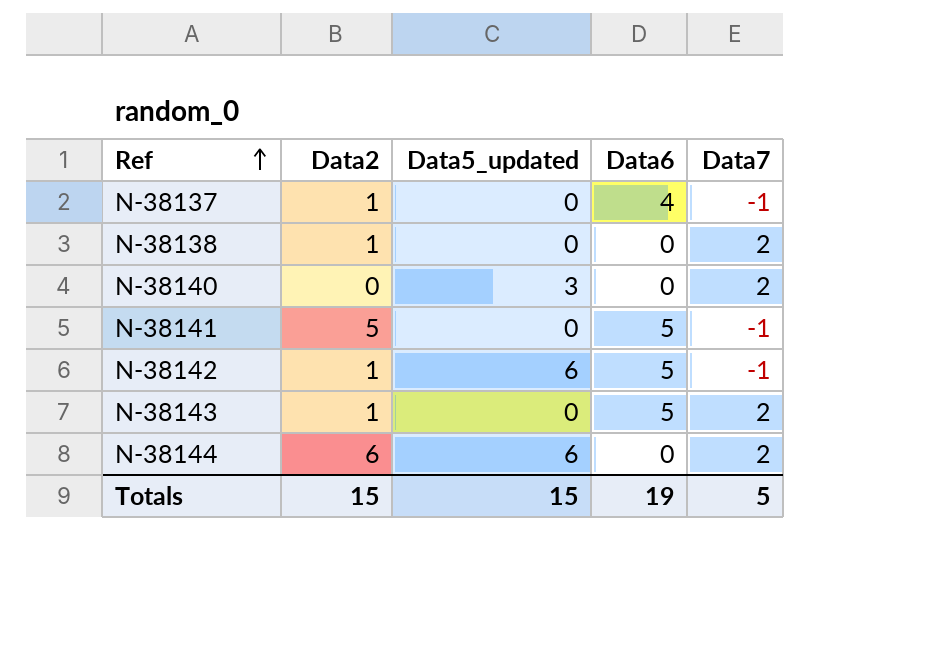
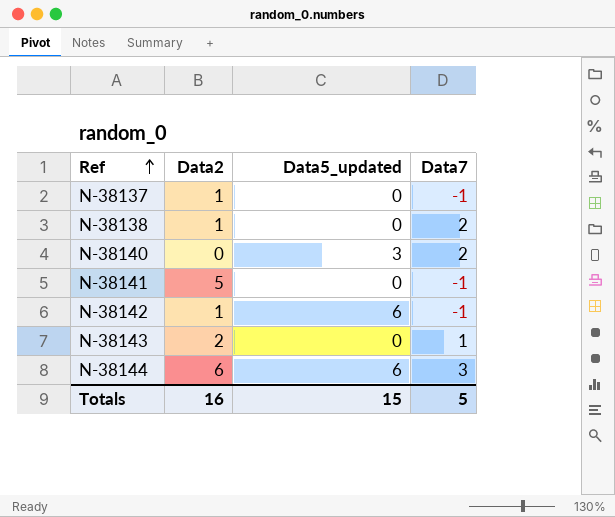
column Data6 | position: 4 -> none
N-38143 | Data2: 1 -> 2
N-38143 | Data7: 2 -> 1
N-38144 | Data7: 2 -> 3
Totals | Data2: 15 -> 16

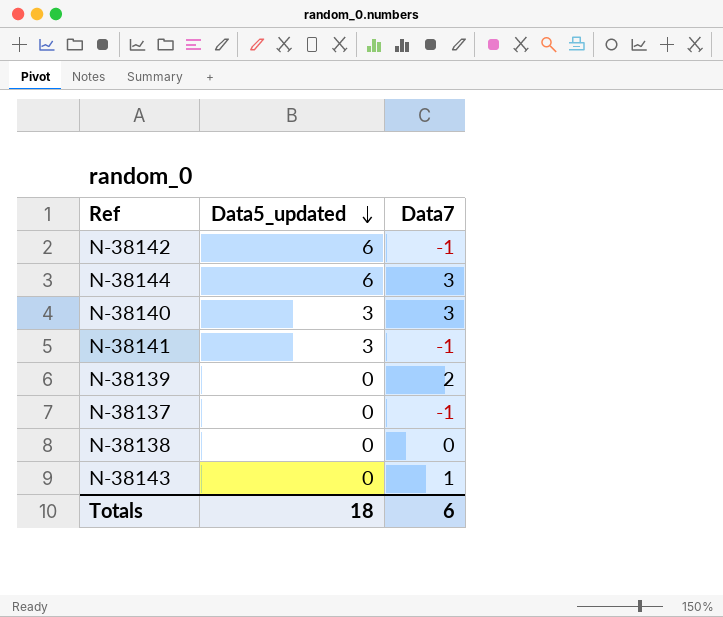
row order: Ref ascending -> Data5_updated descending
column Data2 | position: 2 -> none
N-38140 | Data7: 2 -> 3
N-38141 | Data5_updated: 0 -> 3
row N-38139: none -> 0 | 2
N-38138 | Data7: 2 -> 0
Totals | Data5_updated: 15 -> 18
Totals | Data7: 5 -> 6

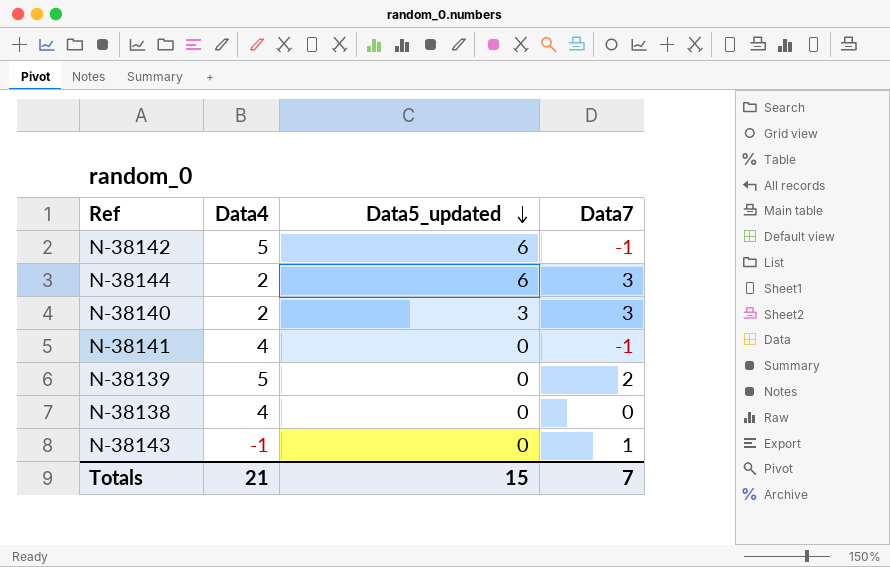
column Data4 | position: none -> 2
row N-38137: 0 | -1 -> none
N-38141 | Data5_updated: 3 -> 0
Totals | Data5_updated: 18 -> 15
Totals | Data7: 6 -> 7

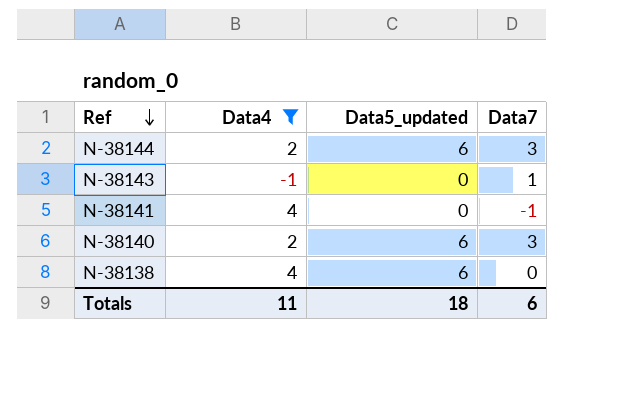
filter: none -> Data4 != 5
row order: Data5_updated descending -> Ref descending
N-38140 | Data5_updated: 3 -> 6
N-38138 | Data5_updated: 0 -> 6
Totals | Data4: 21 -> 11
Totals | Data5_updated: 15 -> 18
Totals | Data7: 7 -> 6

